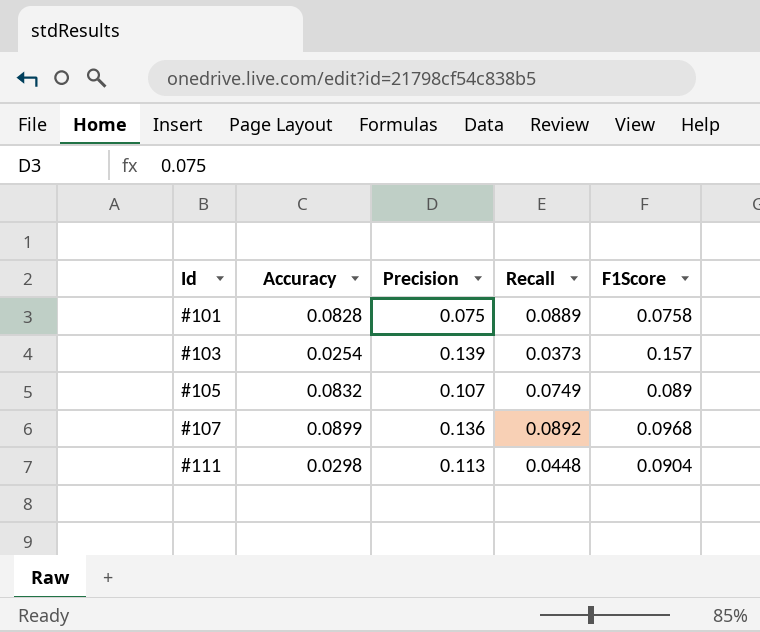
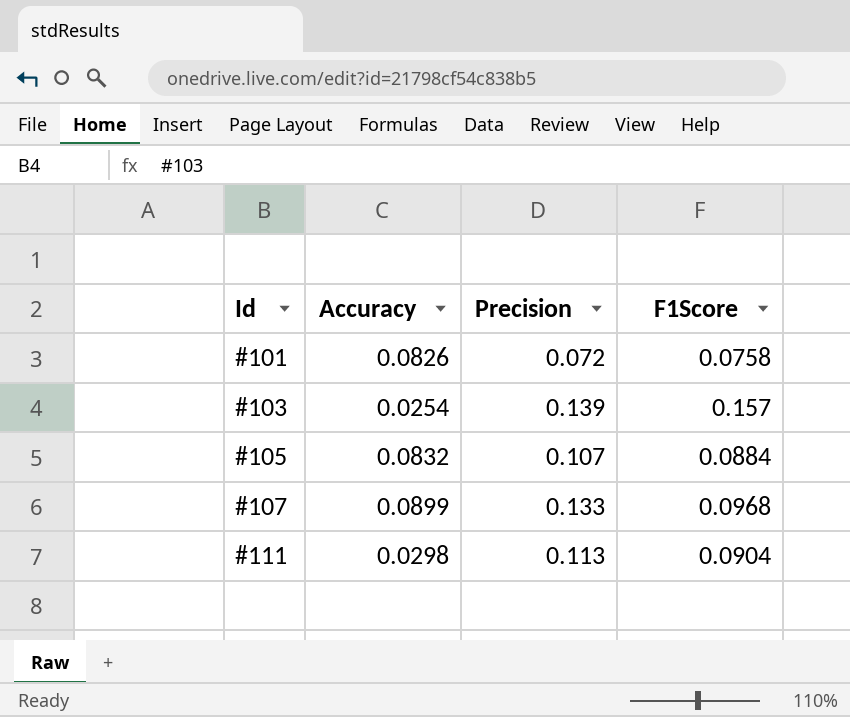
column Recall | position: 4 -> none
#101 | Accuracy: 0.0828 -> 0.0826
#101 | Precision: 0.075 -> 0.072
#105 | F1Score: 0.089 -> 0.0884
#107 | Precision: 0.136 -> 0.133

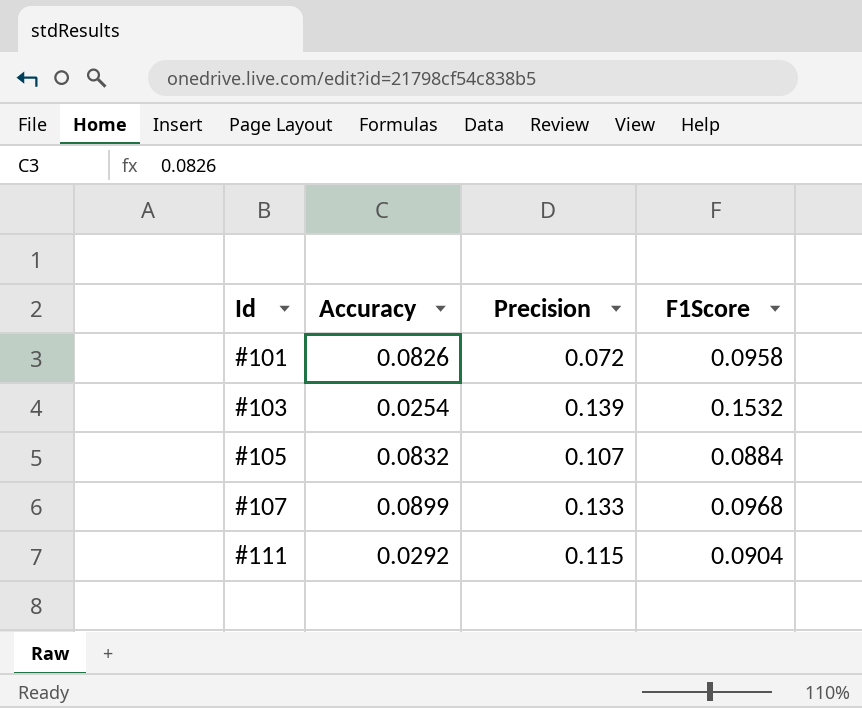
#101 | F1Score: 0.0758 -> 0.0958
#103 | F1Score: 0.157 -> 0.1532
#111 | Accuracy: 0.0298 -> 0.0292
#111 | Precision: 0.113 -> 0.115

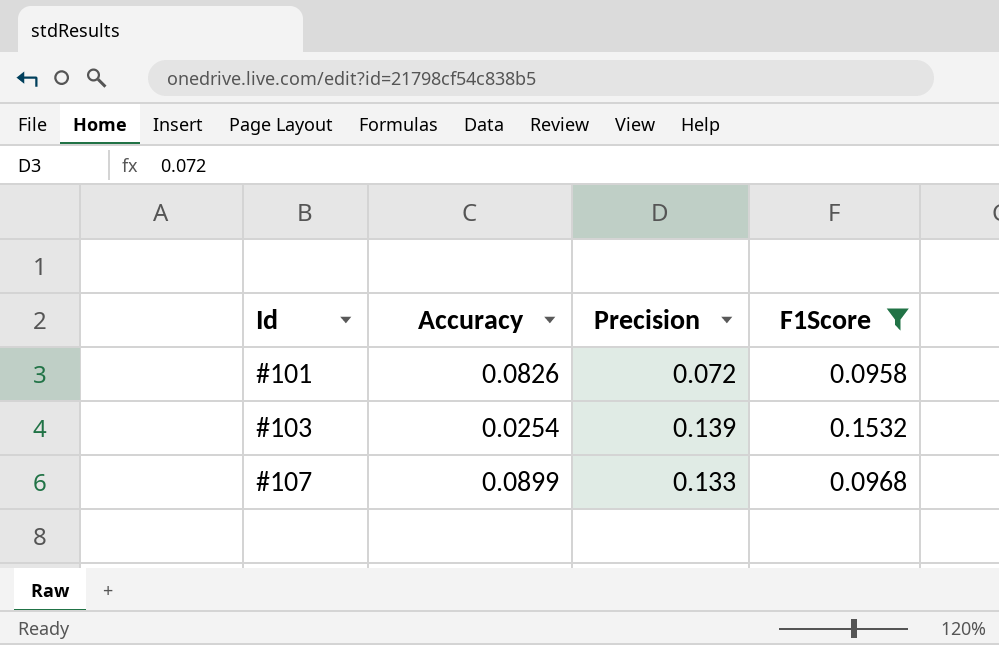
filter: none -> F1Score >= 0.0958

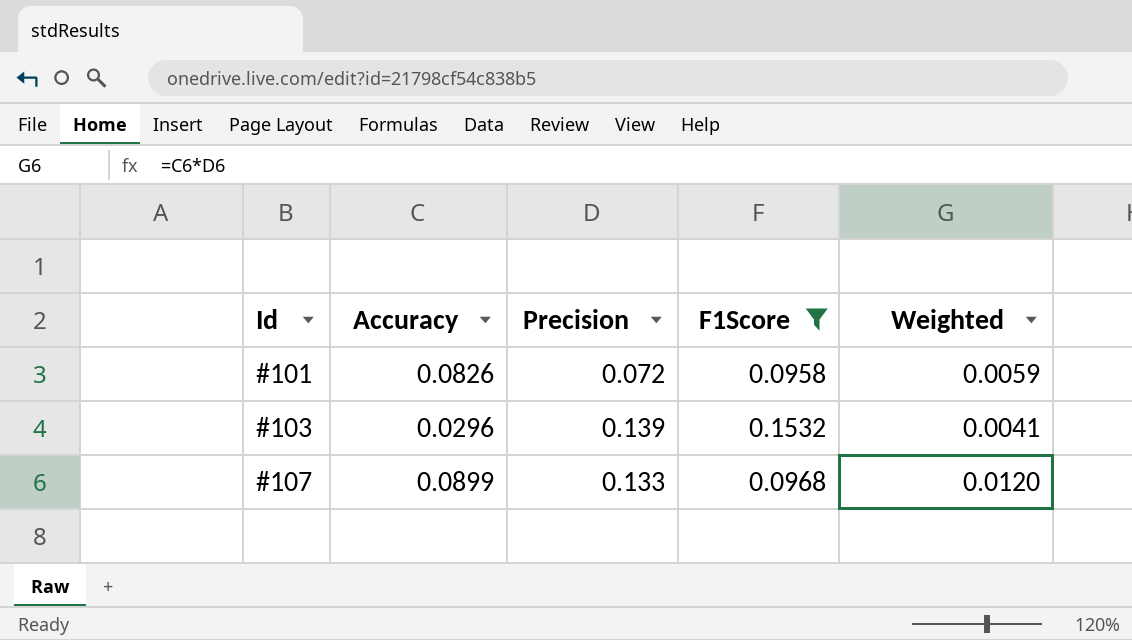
column Weighted | formula: none -> [Accuracy] * [Precision]
#103 | Accuracy: 0.0254 -> 0.0296

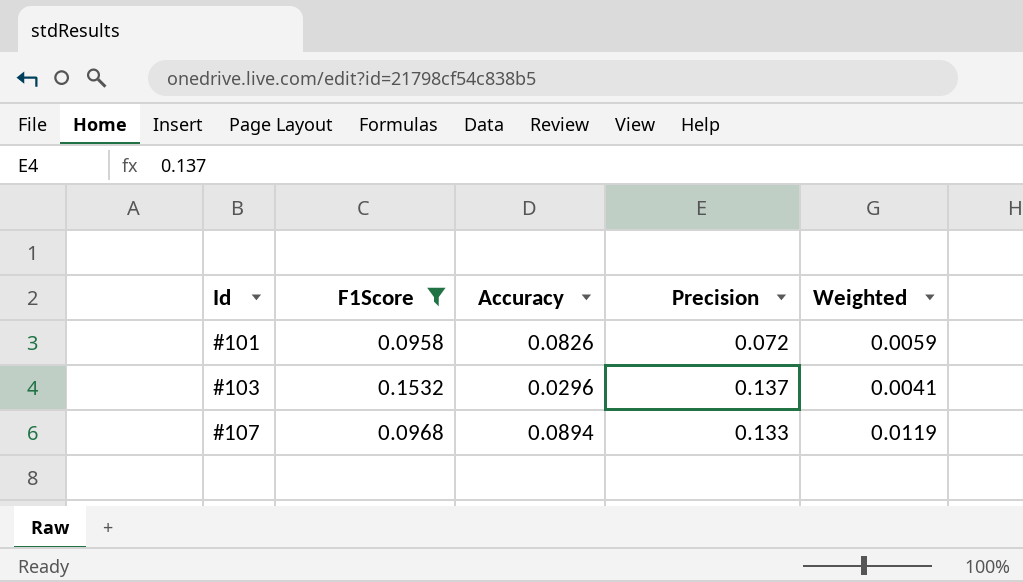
column F1Score | position: 4 -> 2
#103 | Precision: 0.139 -> 0.137
#107 | Accuracy: 0.0899 -> 0.0894
#107 | Weighted: 0.0120 -> 0.0119

